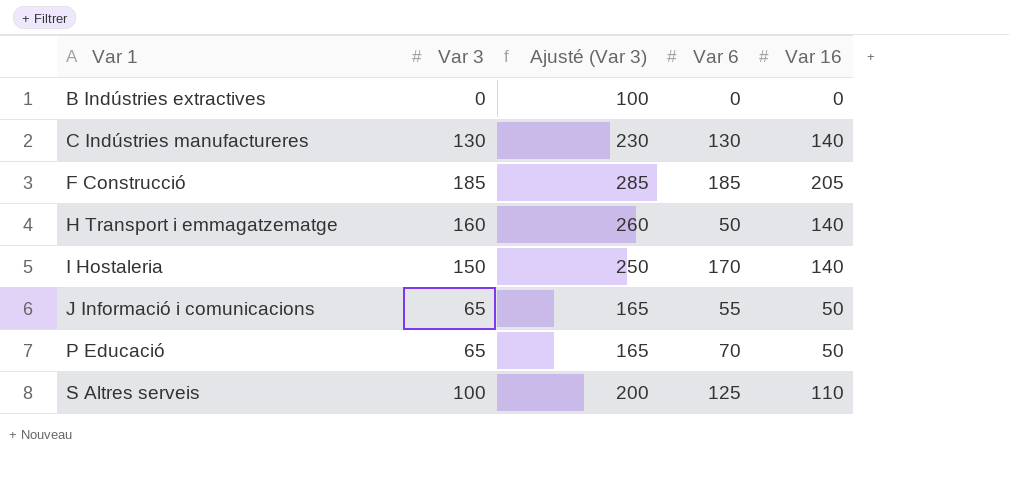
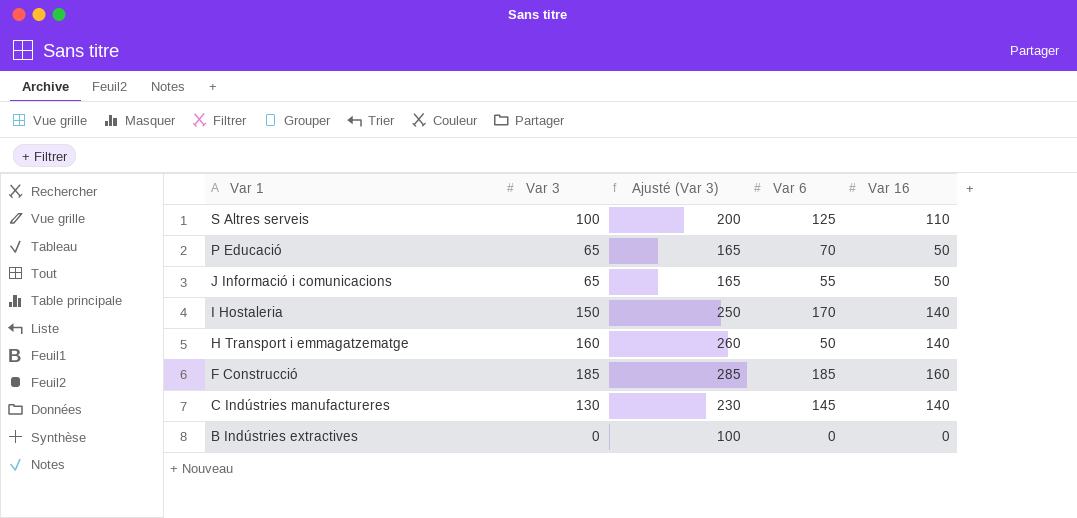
row order: Var 1 ascending -> Var 1 descending
F Construcció | Var 16: 205 -> 160
C Indústries manufactureres | Var 6: 130 -> 145

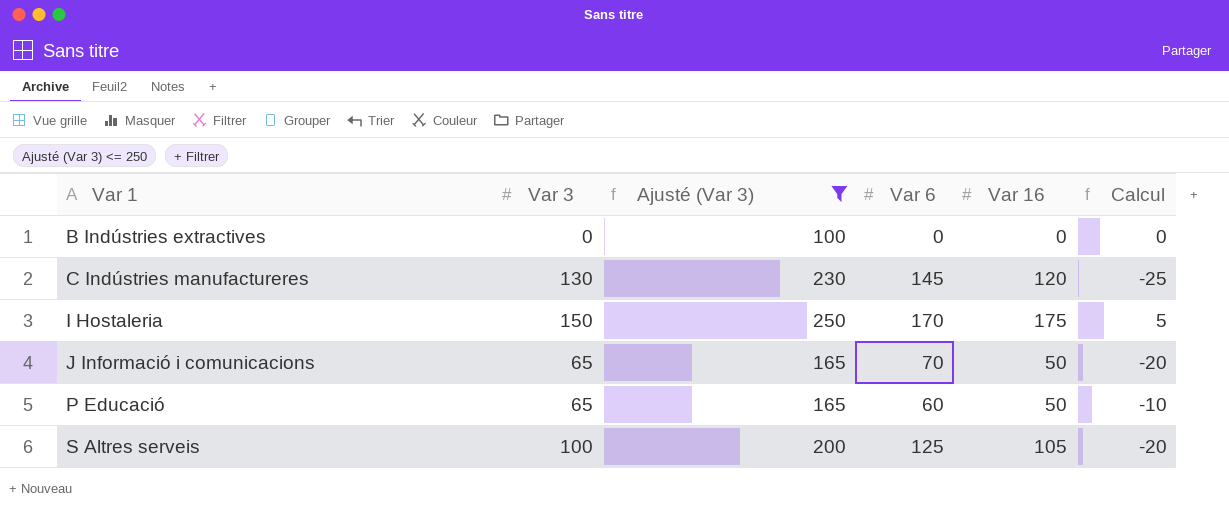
filter: none -> Ajusté (Var 3) <= 250
row order: Var 1 descending -> Var 1 ascending
column Calcul | formula: none -> [Var 16] - [Var 6]
C Indústries manufactureres | Var 16: 140 -> 120
I Hostaleria | Var 16: 140 -> 175
J Informació i comunicacions | Var 6: 55 -> 70
P Educació | Var 6: 70 -> 60
S Altres serveis | Var 16: 110 -> 105

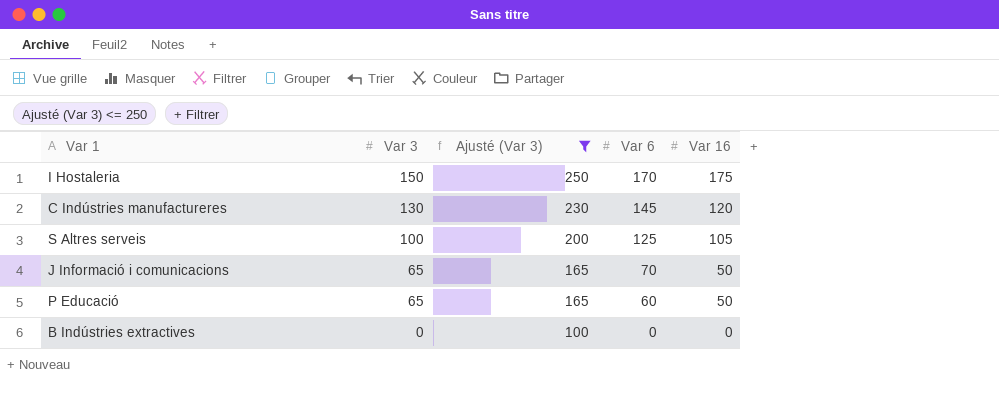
row order: Var 1 ascending -> Var 3 descending
column Calcul | formula: [Var 16] - [Var 6] -> none

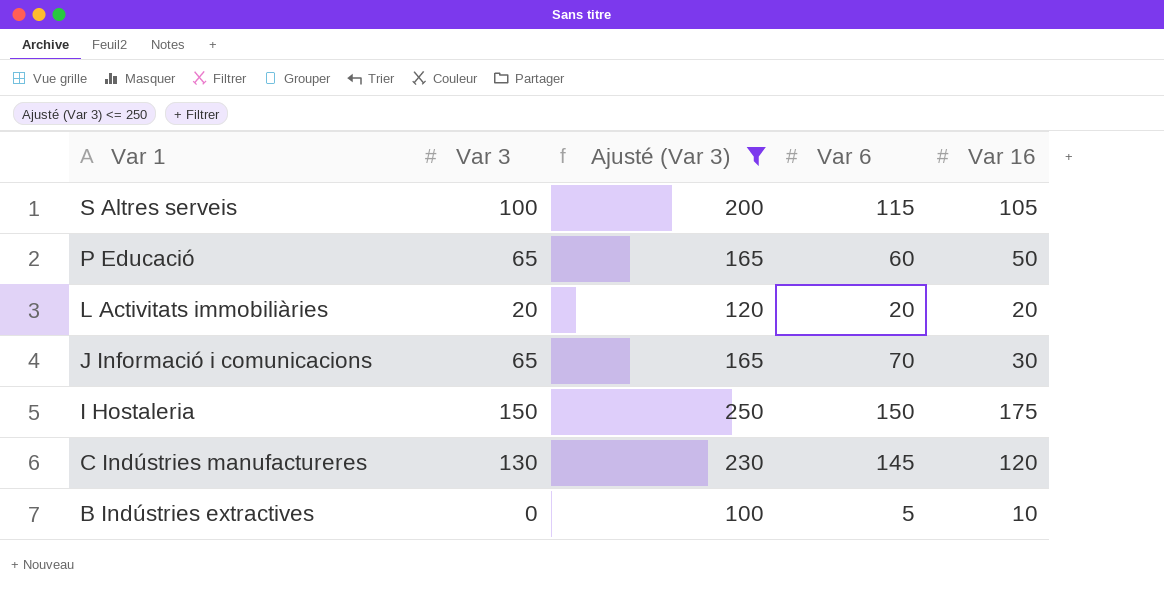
row order: Var 3 descending -> Var 1 descending
S Altres serveis | Var 6: 125 -> 115
row L Activitats immobiliàries: none -> 20 | 120 | 20 | 20
J Informació i comunicacions | Var 16: 50 -> 30
I Hostaleria | Var 6: 170 -> 150
B Indústries extractives | Var 6: 0 -> 5
B Indústries extractives | Var 16: 0 -> 10

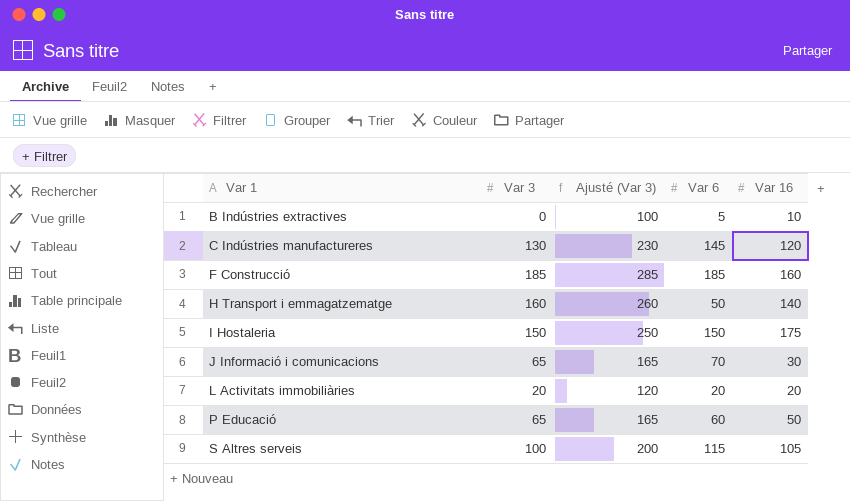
filter: Ajusté (Var 3) <= 250 -> none
row order: Var 1 descending -> Var 1 ascending

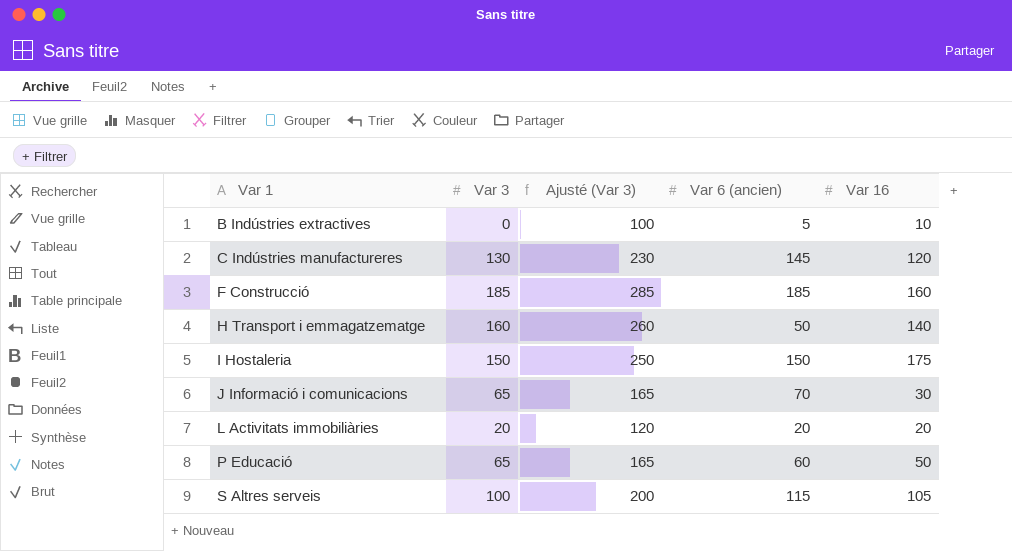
column name: Var 6 -> Var 6 (ancien)

